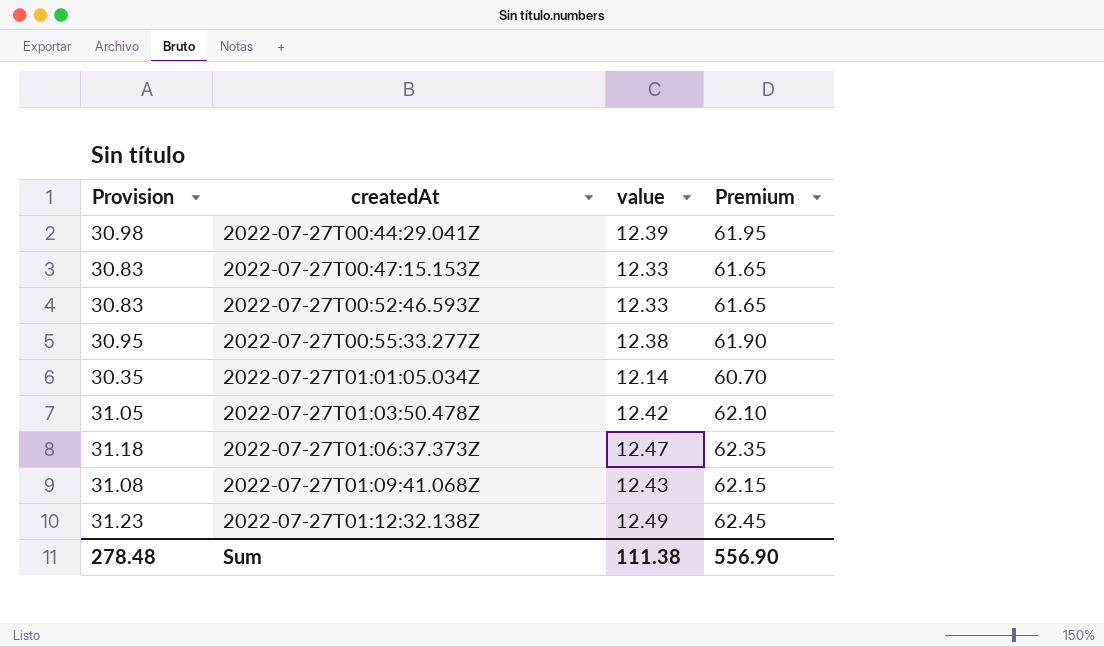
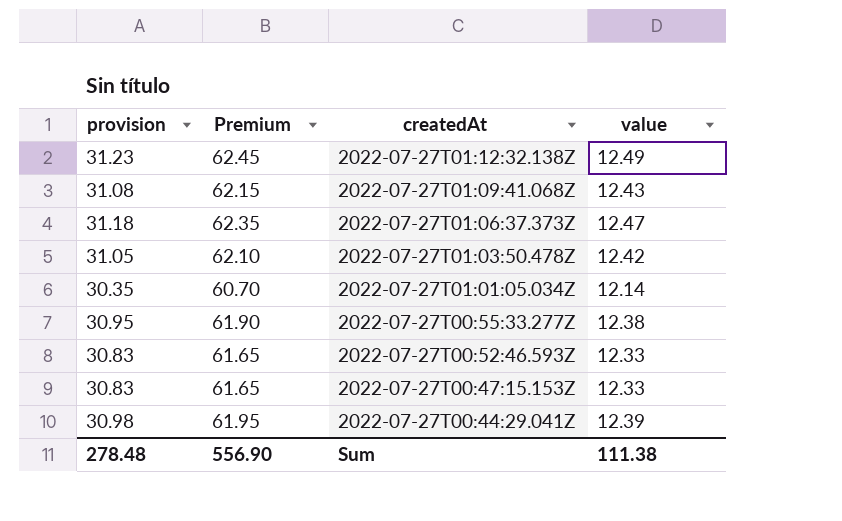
row order: createdAt ascending -> createdAt descending
column name: Provision -> provision
column Premium | position: 4 -> 2

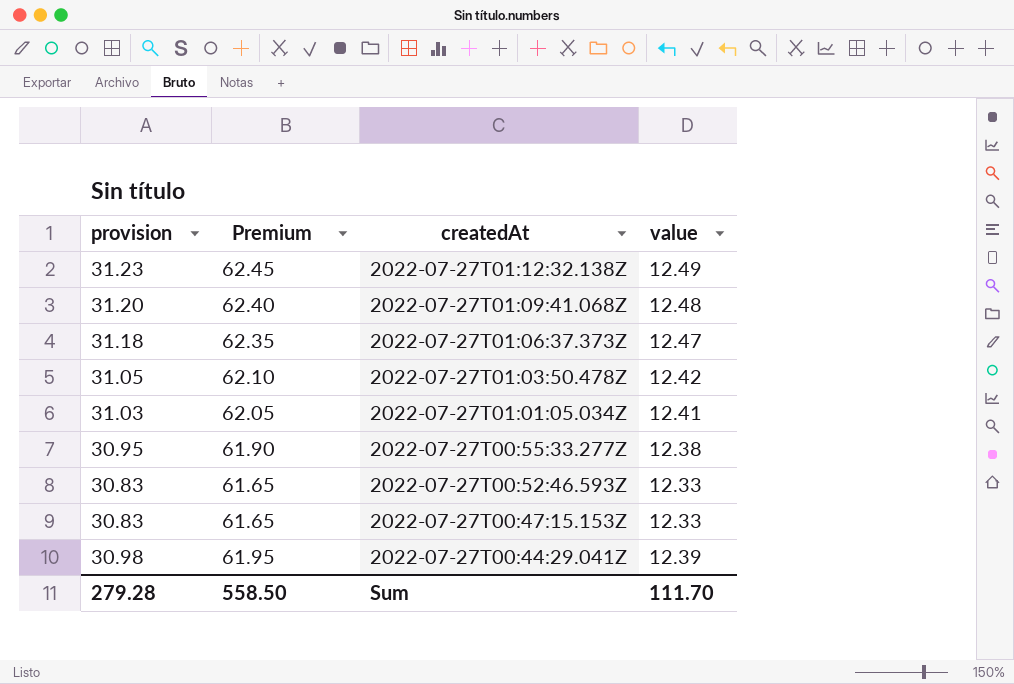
2022-07-27T01:09:41.068Z | provision: 31.08 -> 31.20
2022-07-27T01:09:41.068Z | Premium: 62.15 -> 62.40
2022-07-27T01:09:41.068Z | value: 12.43 -> 12.48
2022-07-27T01:01:05.034Z | provision: 30.35 -> 31.03
2022-07-27T01:01:05.034Z | Premium: 60.70 -> 62.05
2022-07-27T01:01:05.034Z | value: 12.14 -> 12.41
Sum | provision: 278.48 -> 279.28
Sum | Premium: 556.90 -> 558.50
Sum | value: 111.38 -> 111.70

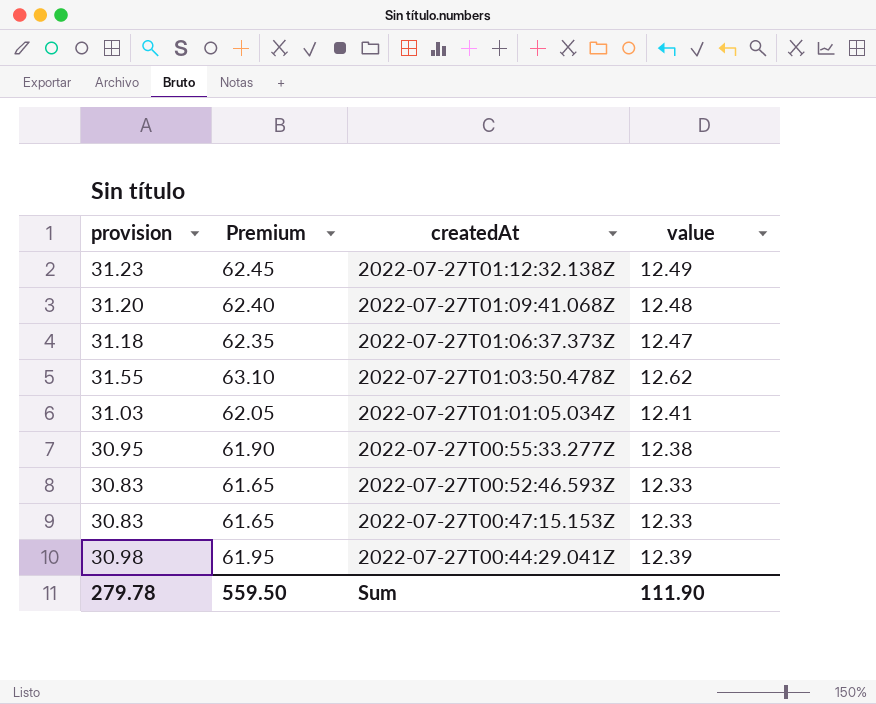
2022-07-27T01:03:50.478Z | provision: 31.05 -> 31.55
2022-07-27T01:03:50.478Z | Premium: 62.10 -> 63.10
2022-07-27T01:03:50.478Z | value: 12.42 -> 12.62
Sum | provision: 279.28 -> 279.78
Sum | Premium: 558.50 -> 559.50
Sum | value: 111.70 -> 111.90

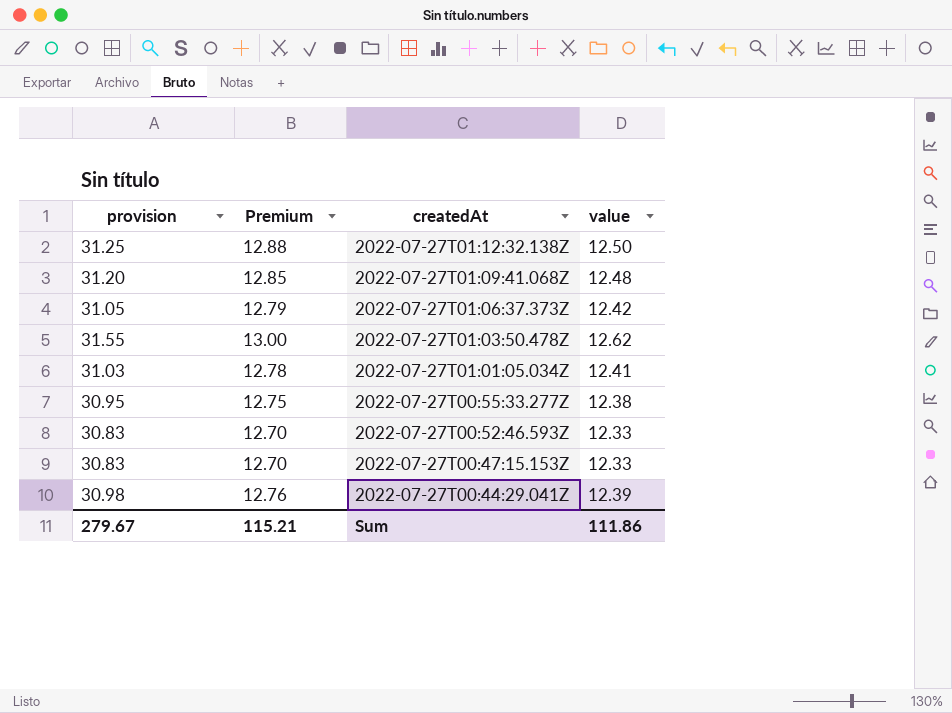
column Premium | formula: [value] * 5 -> [value] * 1.03
2022-07-27T01:12:32.138Z | provision: 31.23 -> 31.25
2022-07-27T01:12:32.138Z | value: 12.49 -> 12.50
2022-07-27T01:06:37.373Z | provision: 31.18 -> 31.05
2022-07-27T01:06:37.373Z | value: 12.47 -> 12.42
Sum | provision: 279.78 -> 279.67
Sum | Premium: 559.50 -> 115.21
Sum | value: 111.90 -> 111.86

